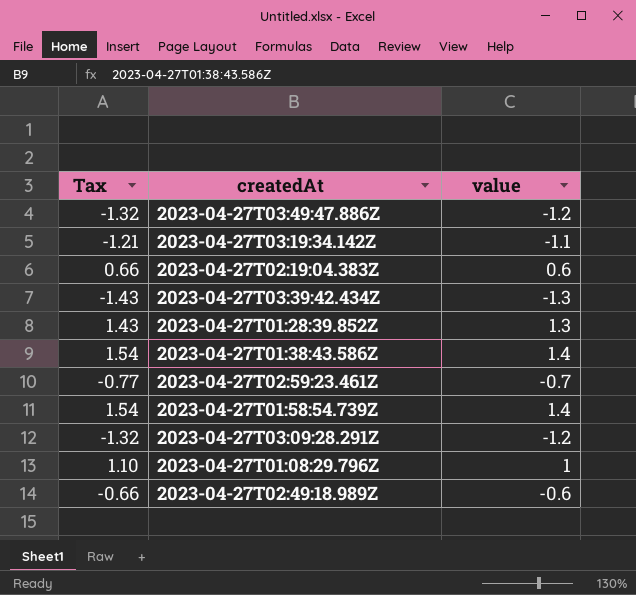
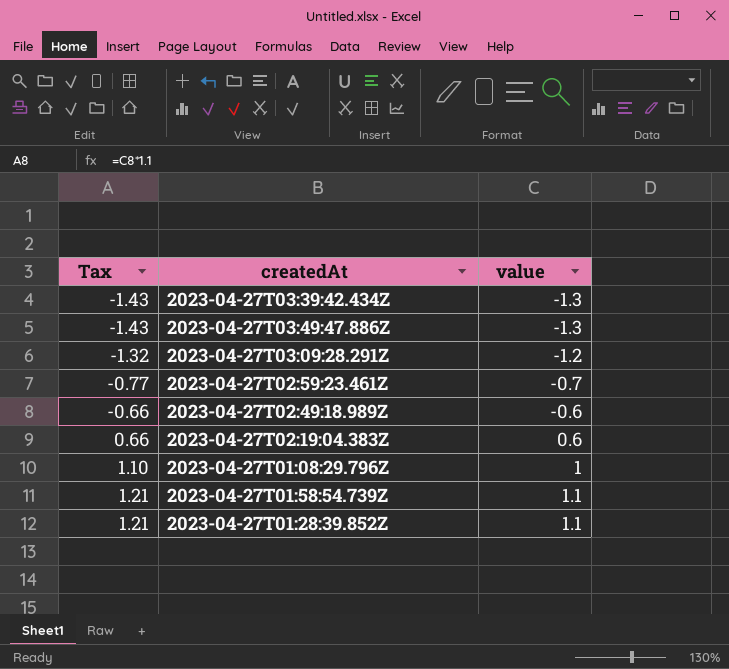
row order: none -> Tax ascending
row 2023-04-27T03:19:34.142Z: -1.21 | -1.1 -> none
row 2023-04-27T01:38:43.586Z: 1.54 | 1.4 -> none
2023-04-27T03:49:47.886Z | Tax: -1.32 -> -1.43
2023-04-27T03:49:47.886Z | value: -1.2 -> -1.3
2023-04-27T01:58:54.739Z | Tax: 1.54 -> 1.21
2023-04-27T01:58:54.739Z | value: 1.4 -> 1.1
2023-04-27T01:28:39.852Z | Tax: 1.43 -> 1.21
2023-04-27T01:28:39.852Z | value: 1.3 -> 1.1

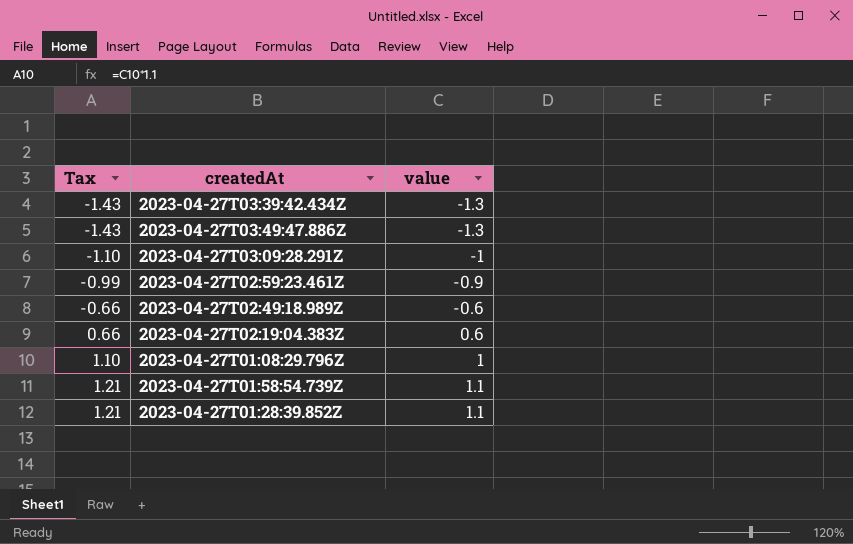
2023-04-27T03:09:28.291Z | Tax: -1.32 -> -1.10
2023-04-27T03:09:28.291Z | value: -1.2 -> -1
2023-04-27T02:59:23.461Z | Tax: -0.77 -> -0.99
2023-04-27T02:59:23.461Z | value: -0.7 -> -0.9

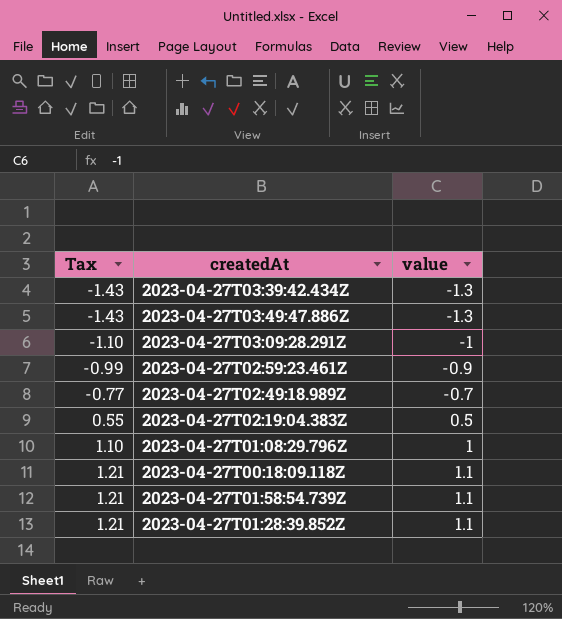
2023-04-27T02:49:18.989Z | Tax: -0.66 -> -0.77
2023-04-27T02:49:18.989Z | value: -0.6 -> -0.7
2023-04-27T02:19:04.383Z | Tax: 0.66 -> 0.55
2023-04-27T02:19:04.383Z | value: 0.6 -> 0.5
row 2023-04-27T00:18:09.118Z: none -> 1.21 | 1.1

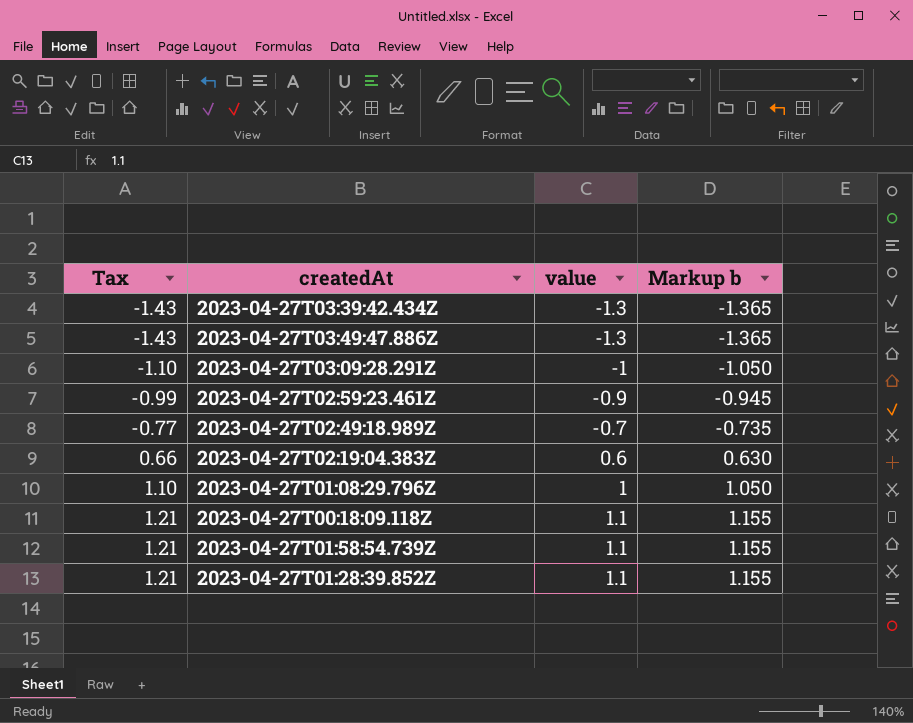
column Markup b | formula: none -> [value] * 1.05
2023-04-27T02:19:04.383Z | Tax: 0.55 -> 0.66
2023-04-27T02:19:04.383Z | value: 0.5 -> 0.6

